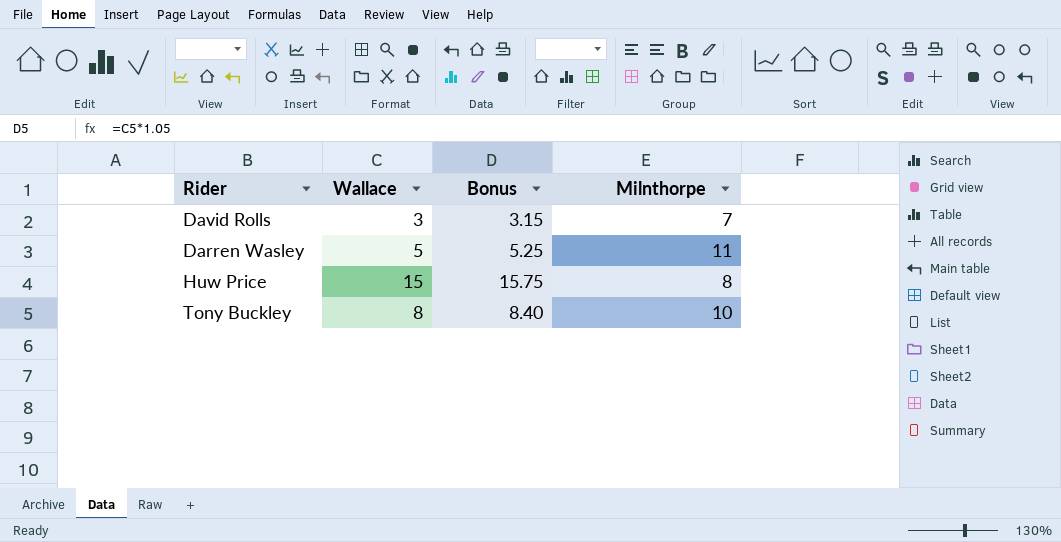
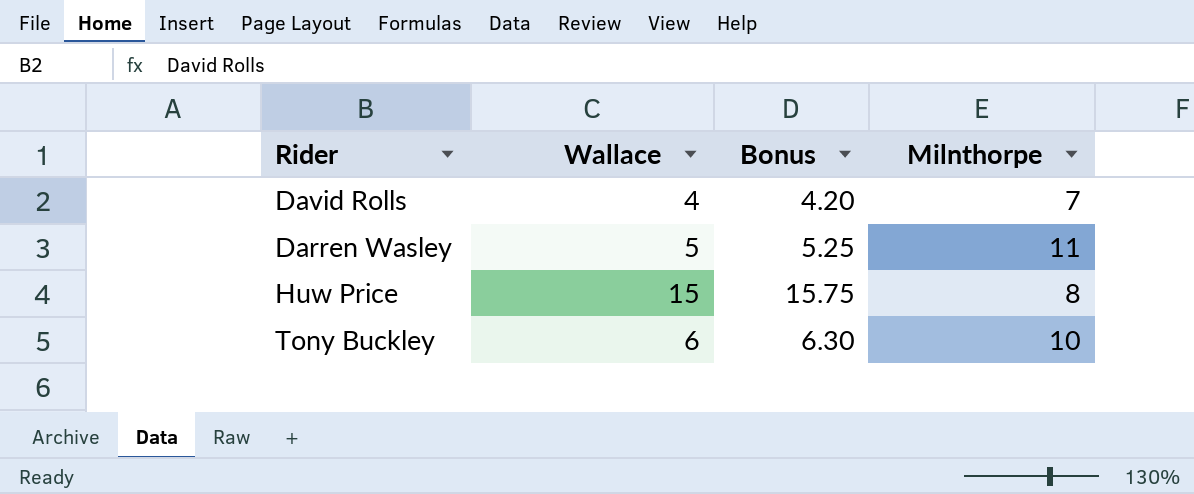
David Rolls | Wallace: 3 -> 4
David Rolls | Bonus: 3.15 -> 4.20
Tony Buckley | Wallace: 8 -> 6
Tony Buckley | Bonus: 8.40 -> 6.30

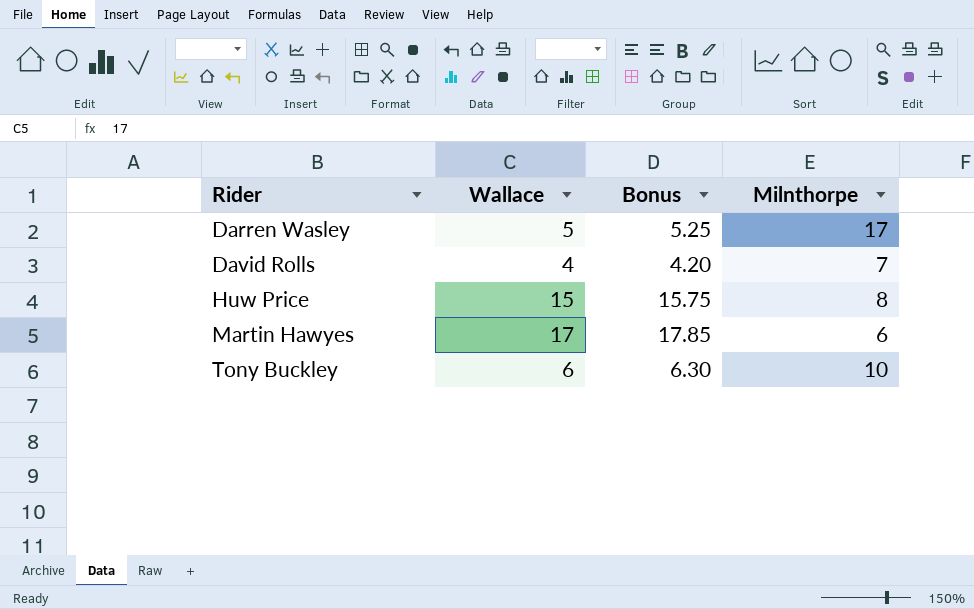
row order: none -> Rider ascending
Darren Wasley | Milnthorpe: 11 -> 17
row Martin Hawyes: none -> 17 | 17.85 | 6

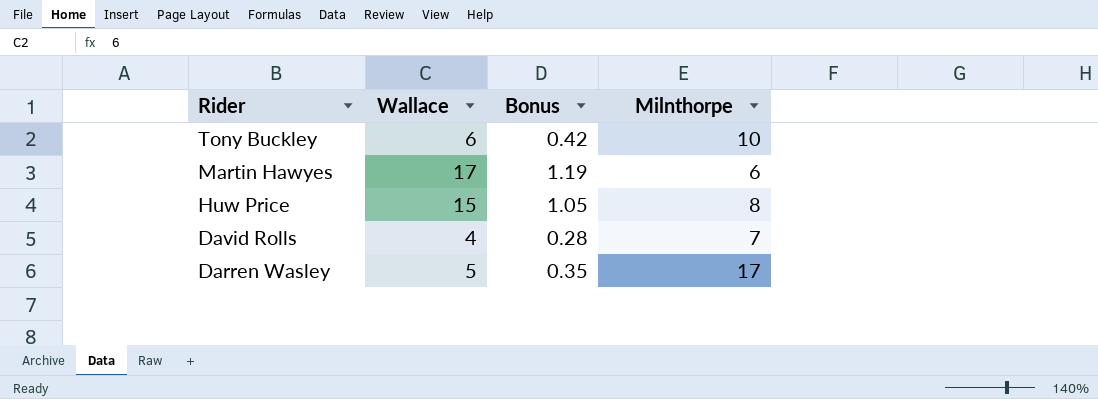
row order: Rider ascending -> Rider descending
column Bonus | formula: [Wallace] * 1.05 -> [Wallace] * 0.07

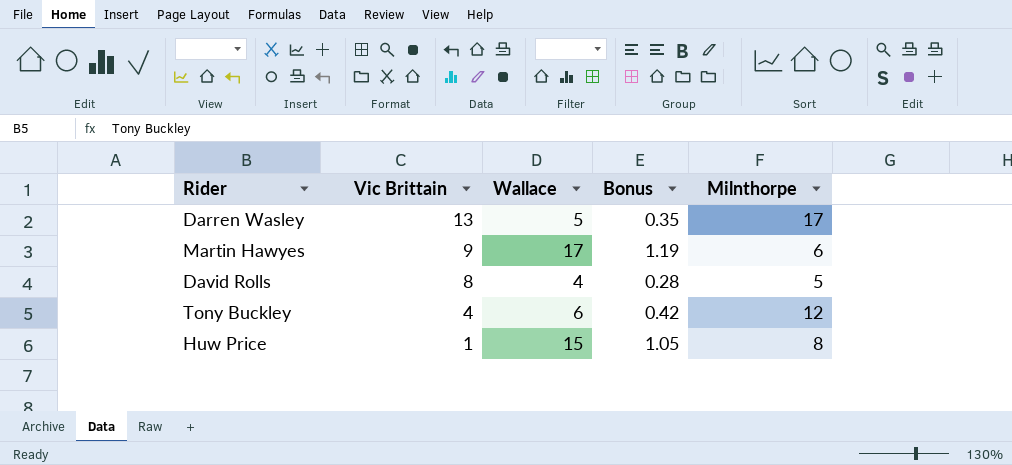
row order: Rider descending -> Vic Brittain descending
column Vic Brittain | position: none -> 2
David Rolls | Milnthorpe: 7 -> 5
Tony Buckley | Milnthorpe: 10 -> 12

